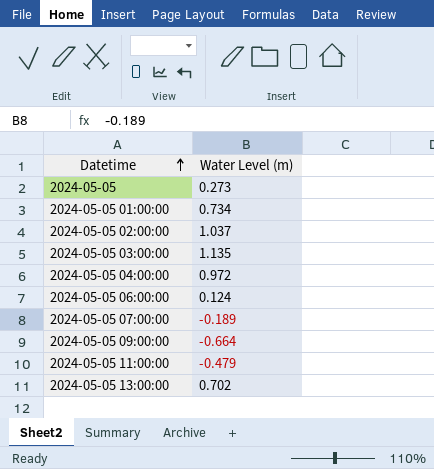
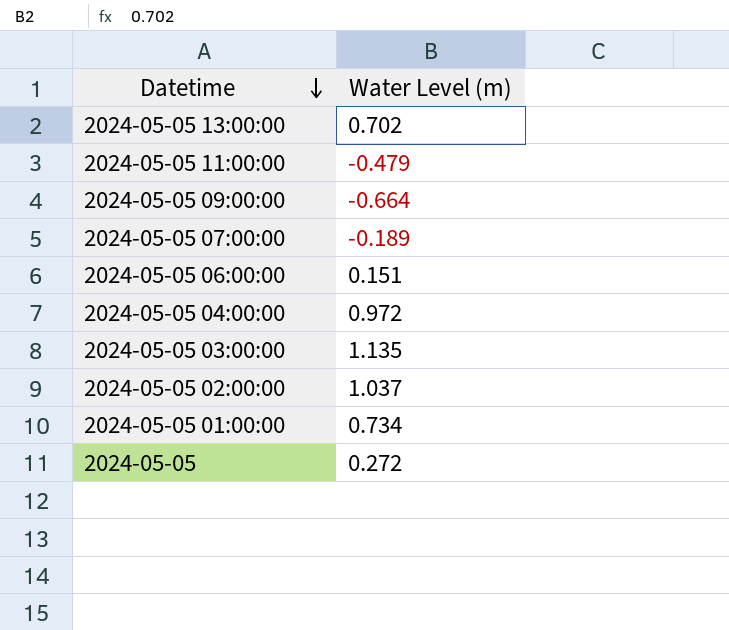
row order: Datetime ascending -> Datetime descending
2024-05-05 06:00:00 | Water Level (m): 0.124 -> 0.151
2024-05-05 | Water Level (m): 0.273 -> 0.272

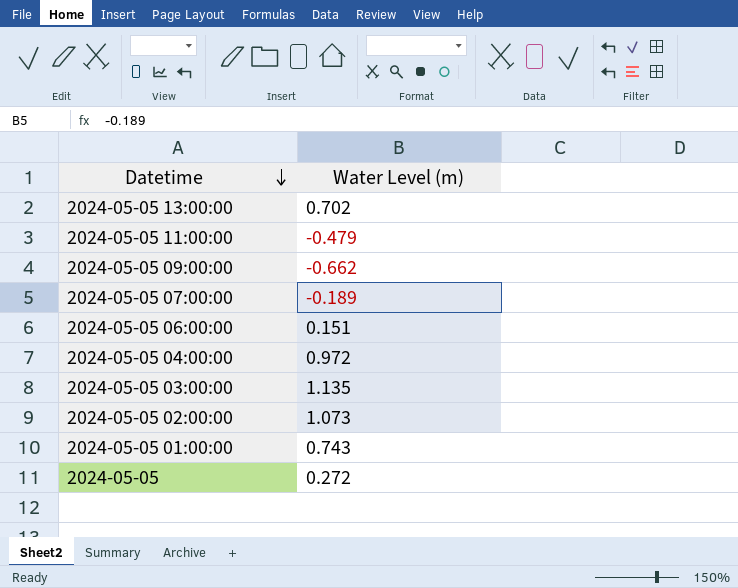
2024-05-05 09:00:00 | Water Level (m): -0.664 -> -0.662
2024-05-05 02:00:00 | Water Level (m): 1.037 -> 1.073
2024-05-05 01:00:00 | Water Level (m): 0.734 -> 0.743

